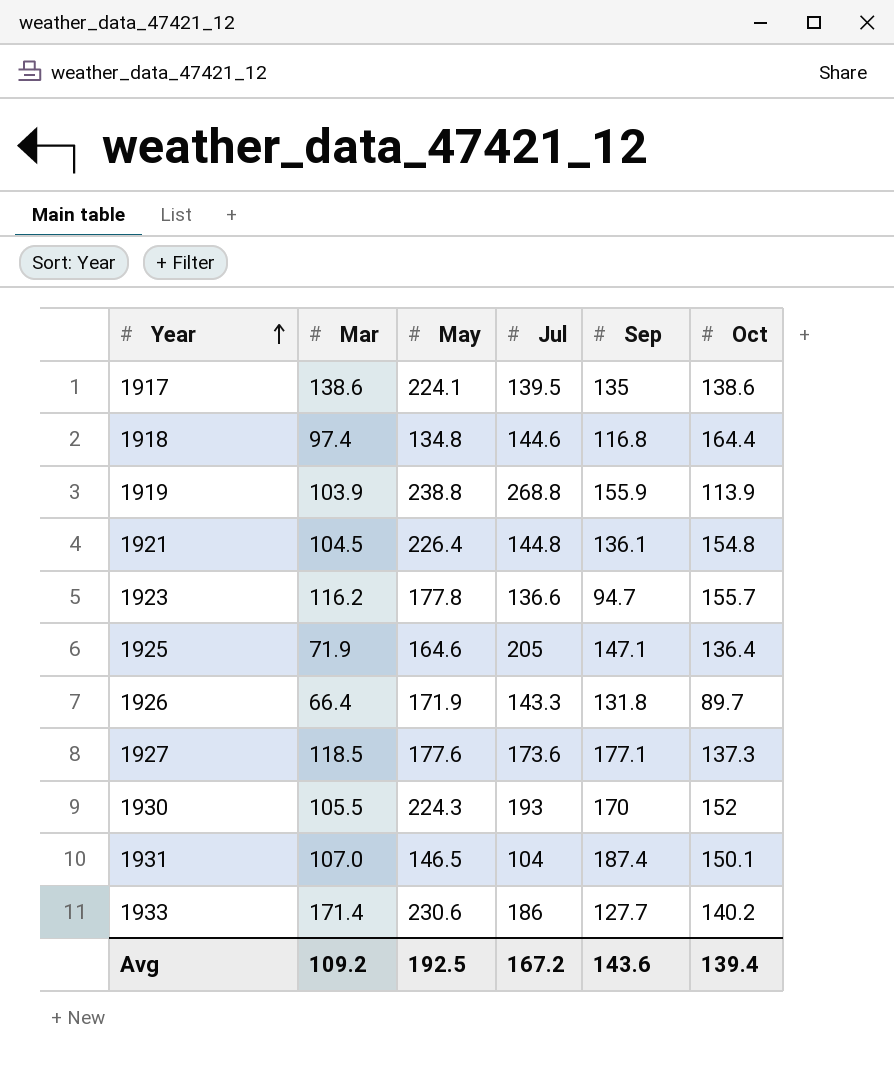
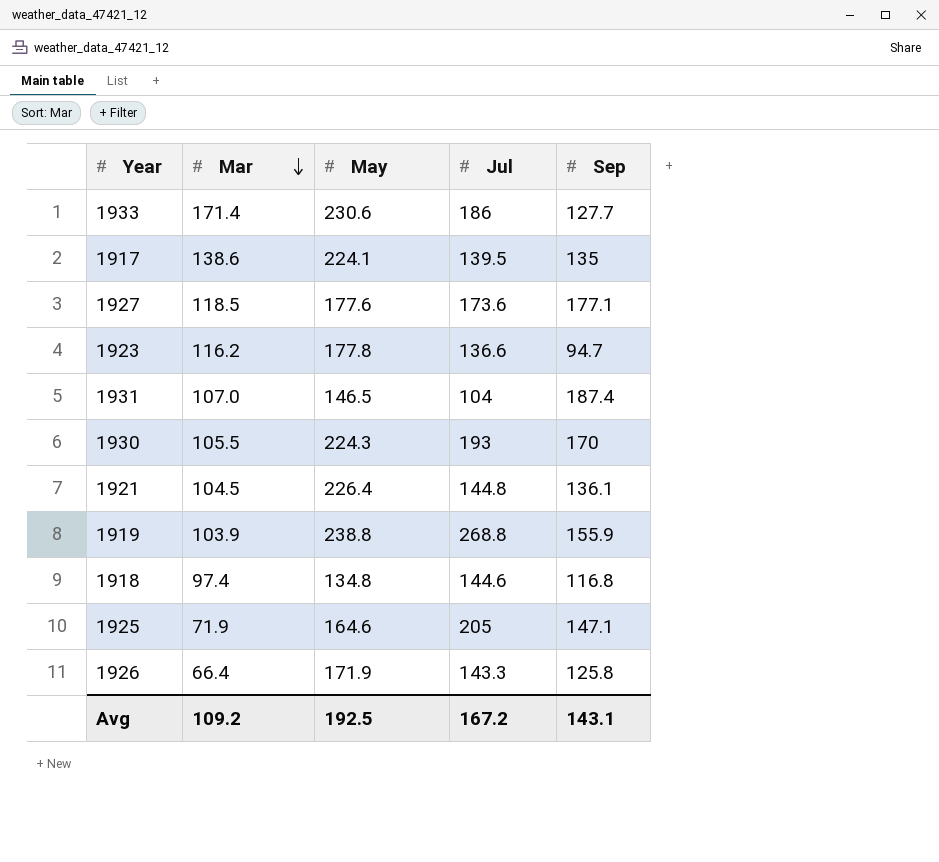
row order: Year ascending -> Mar descending
column Oct | position: 6 -> none
1926 | Sep: 131.8 -> 125.8
Avg | Sep: 143.6 -> 143.1

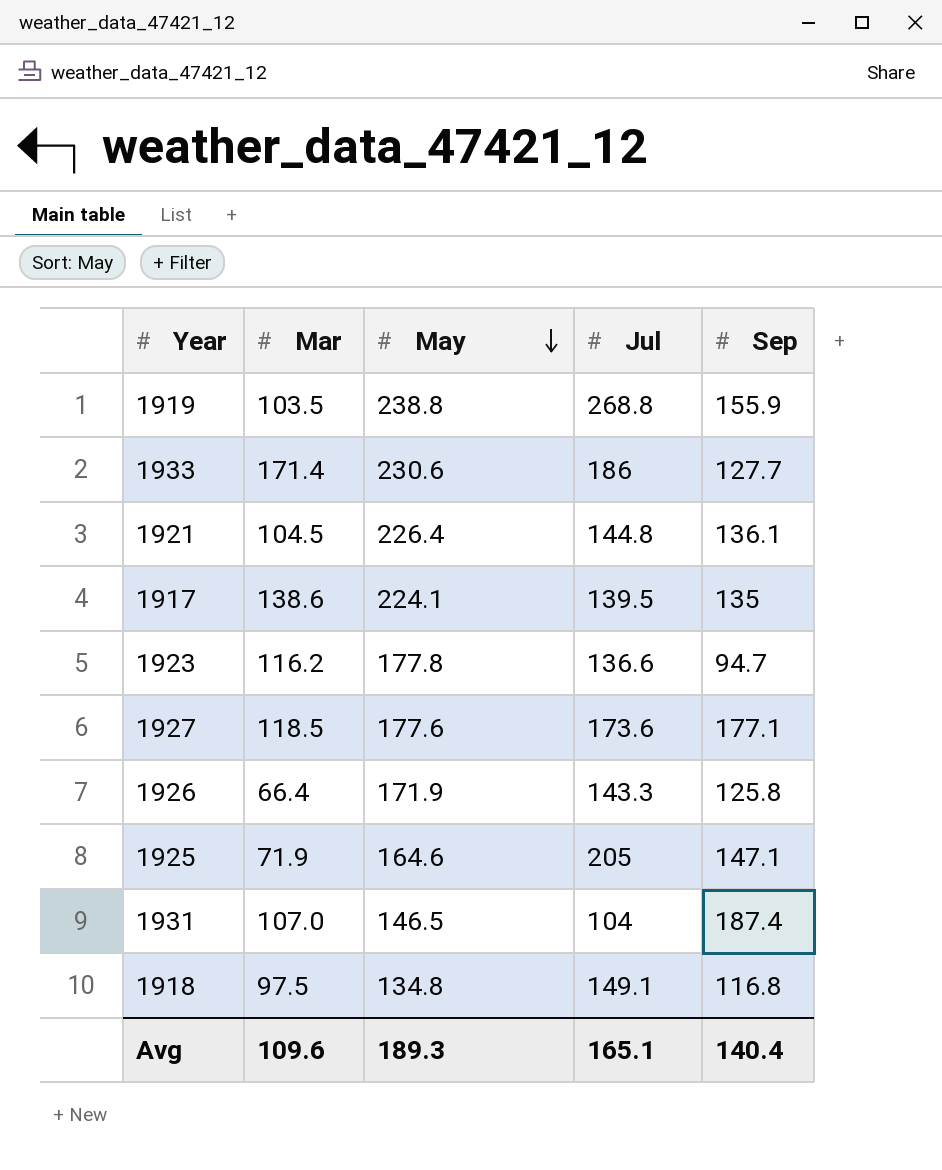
row order: Mar descending -> May descending
row 1930: 105.5 | 224.3 | 193 | 170 -> none
1919 | Mar: 103.9 -> 103.5
1918 | Mar: 97.4 -> 97.5
1918 | Jul: 144.6 -> 149.1
Avg | Mar: 109.2 -> 109.6
Avg | May: 192.5 -> 189.3
Avg | Jul: 167.2 -> 165.1
Avg | Sep: 143.1 -> 140.4

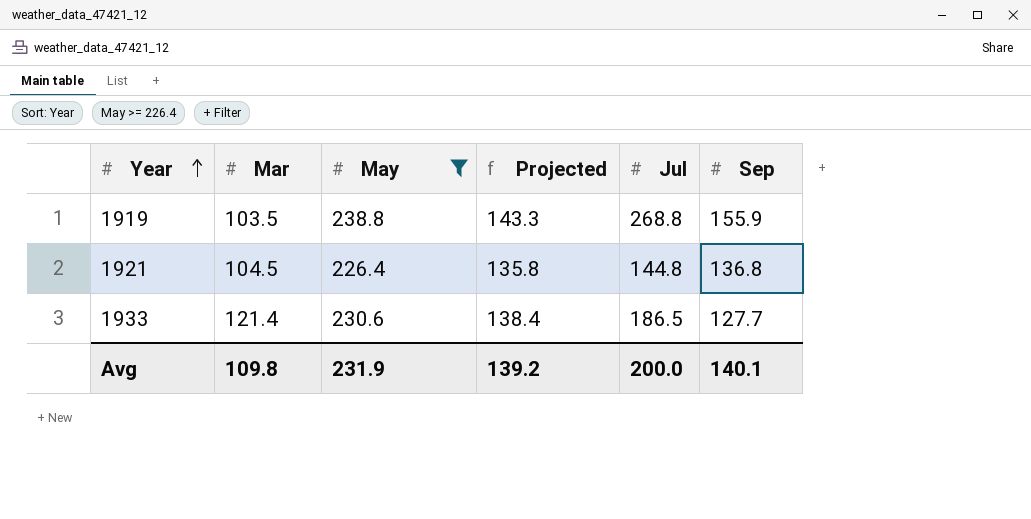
filter: none -> May >= 226.4
row order: May descending -> Year ascending
column Projected | formula: none -> [May] * 0.6
1921 | Sep: 136.1 -> 136.8
1933 | Mar: 171.4 -> 121.4
1933 | Jul: 186 -> 186.5
Avg | Mar: 109.6 -> 109.8
Avg | May: 189.3 -> 231.9
Avg | Jul: 165.1 -> 200.0
Avg | Sep: 140.4 -> 140.1

